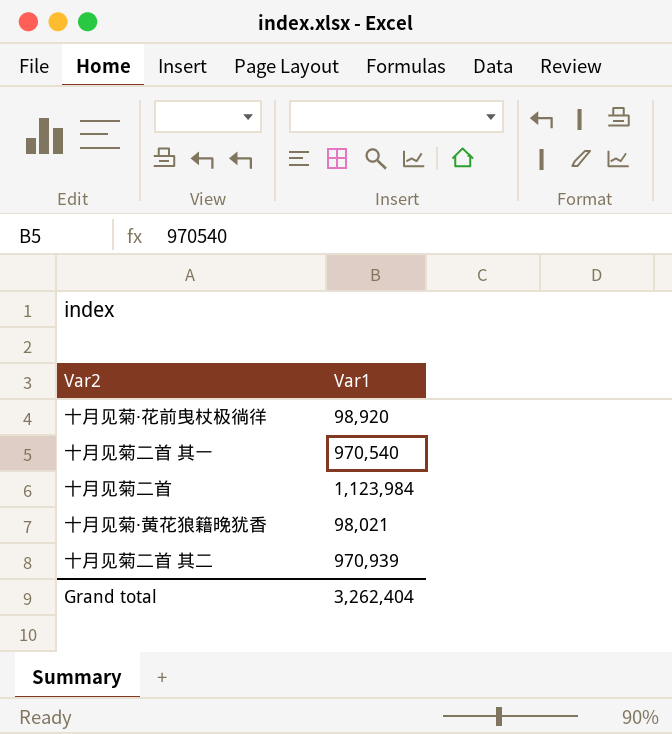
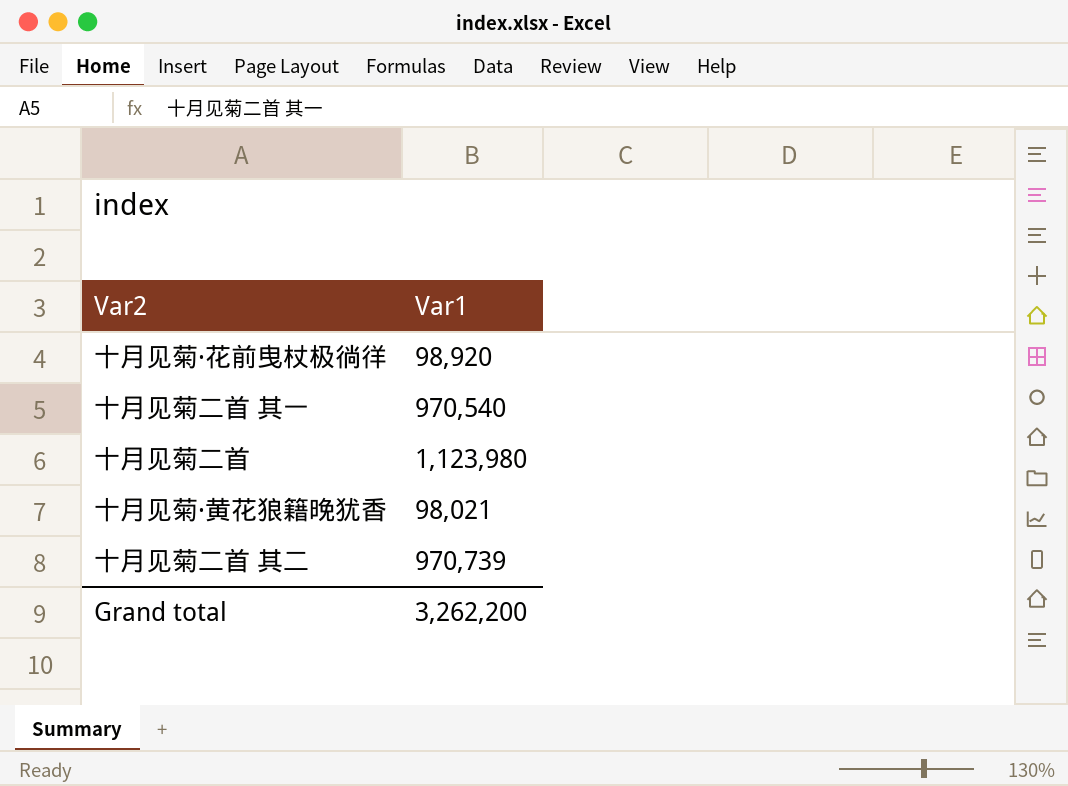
十月见菊二首 | Var1: 1,123,984 -> 1,123,980
十月见菊二首 其二 | Var1: 970,939 -> 970,739
Grand total | Var1: 3,262,404 -> 3,262,200

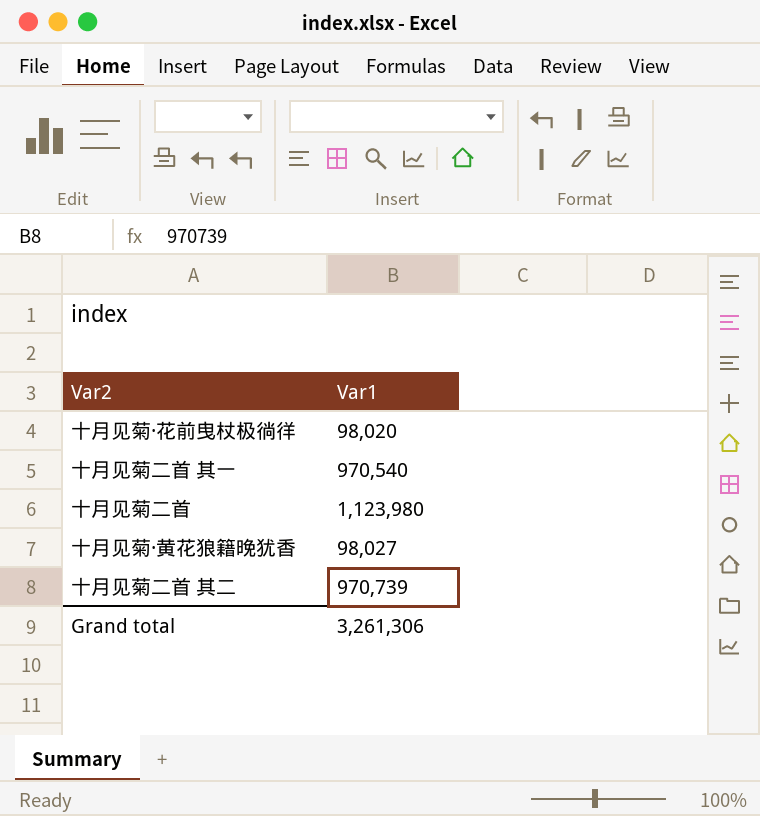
十月见菊·花前曳杖极徜徉 | Var1: 98,920 -> 98,020
十月见菊·黄花狼籍晚犹香 | Var1: 98,021 -> 98,027
Grand total | Var1: 3,262,200 -> 3,261,306

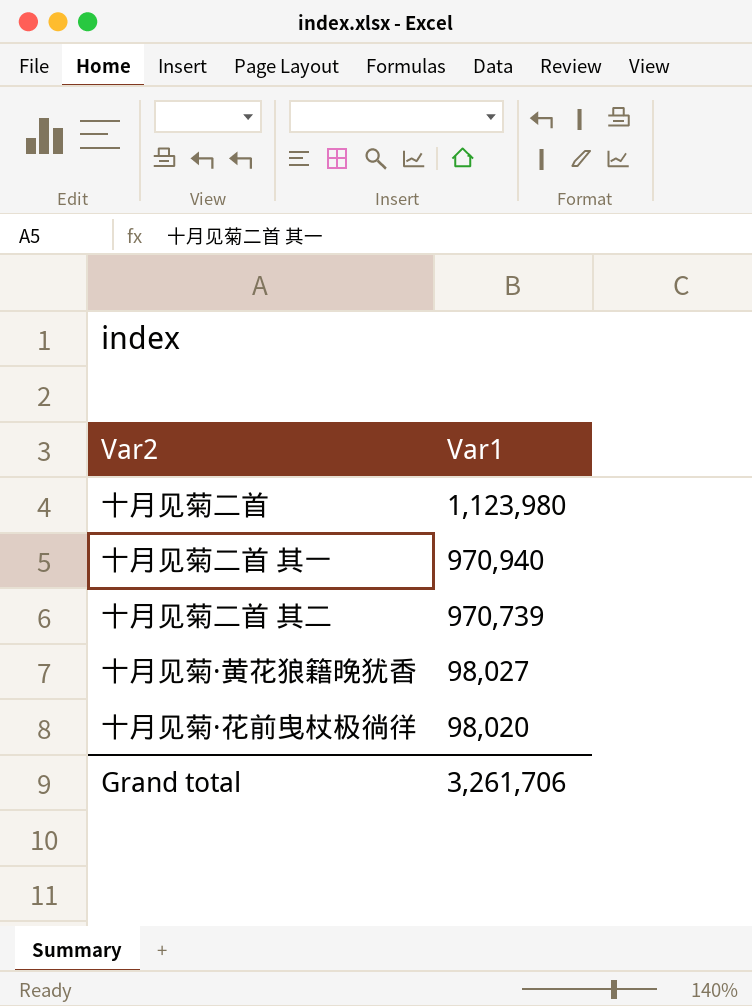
row order: none -> Var1 descending
十月见菊二首 其一 | Var1: 970,540 -> 970,940
Grand total | Var1: 3,261,306 -> 3,261,706

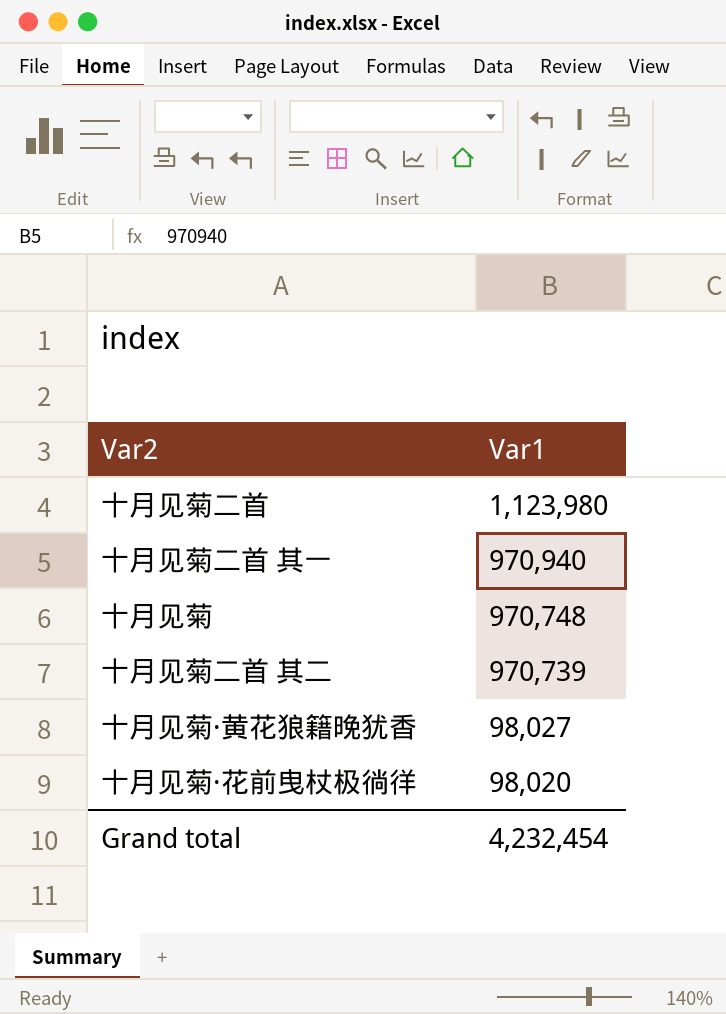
row 十月见菊: none -> 970,748
Grand total | Var1: 3,261,706 -> 4,232,454

